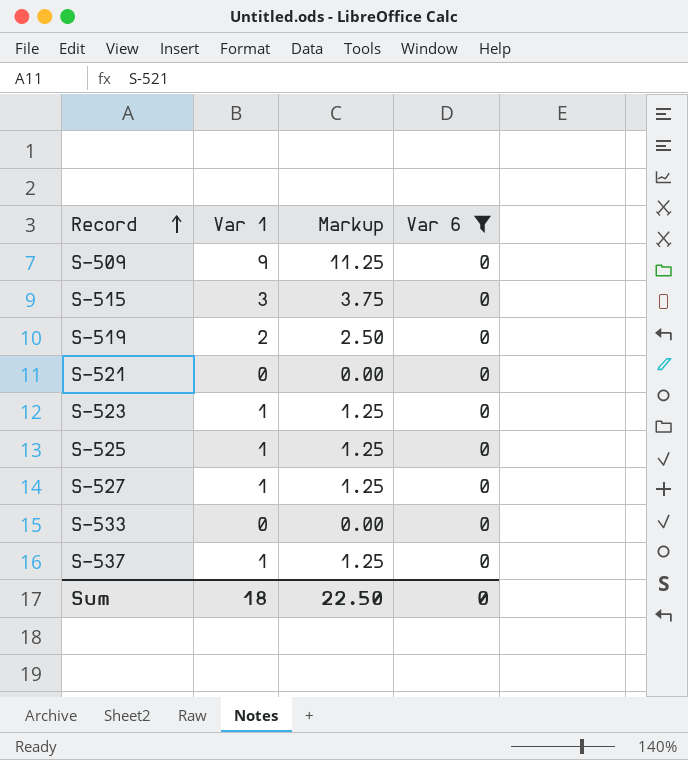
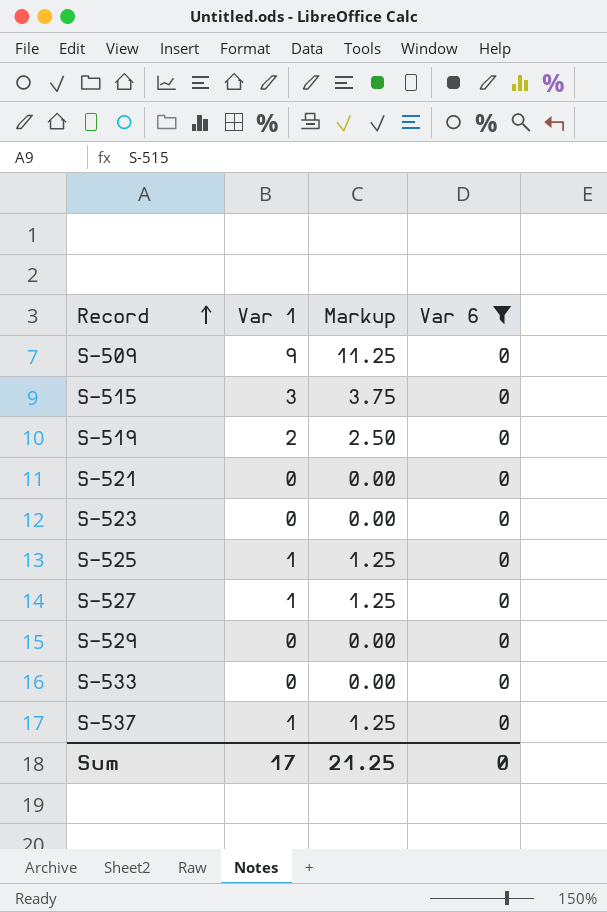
S-523 | Var 1: 1 -> 0
S-523 | Markup: 1.25 -> 0.00
row S-529: none -> 0 | 0.00 | 0
Sum | Var 1: 18 -> 17
Sum | Markup: 22.50 -> 21.25

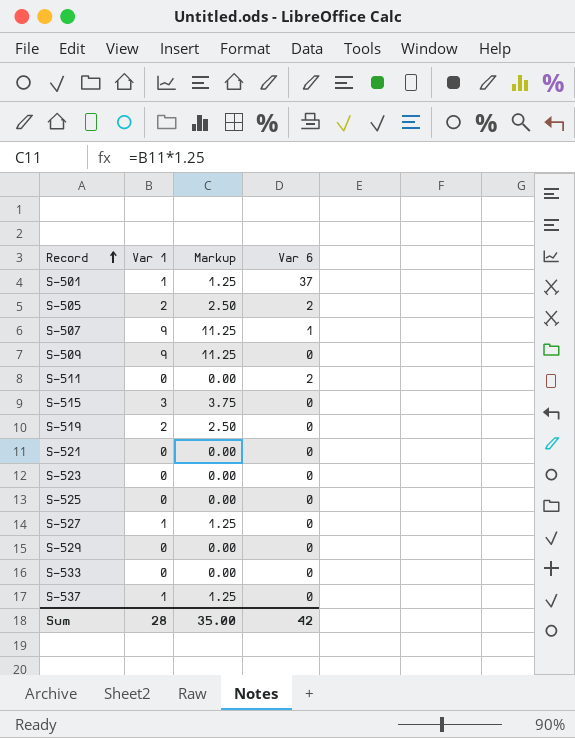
filter: Var 6 = 0 -> none
S-525 | Var 1: 1 -> 0
S-525 | Markup: 1.25 -> 0.00
Sum | Var 1: 17 -> 28
Sum | Markup: 21.25 -> 35.00
Sum | Var 6: 0 -> 42

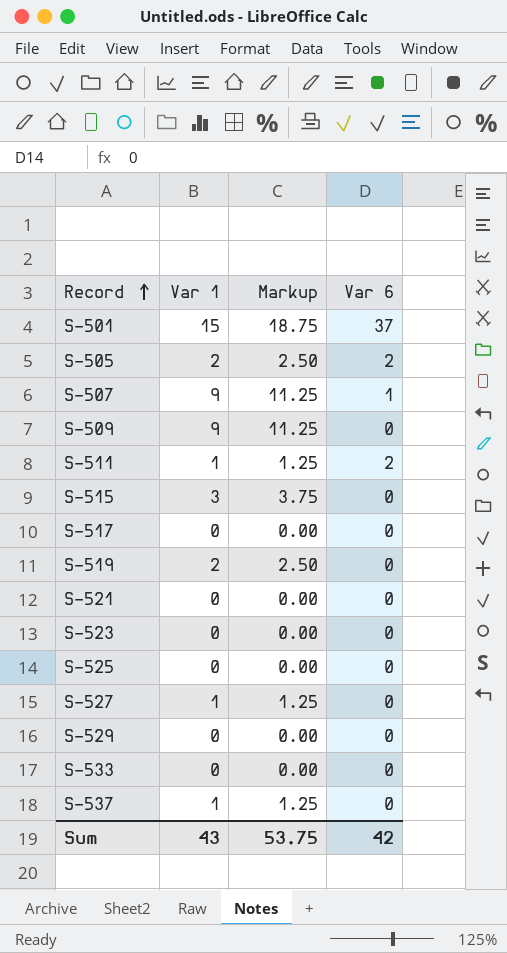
S-501 | Var 1: 1 -> 15
S-501 | Markup: 1.25 -> 18.75
S-511 | Var 1: 0 -> 1
S-511 | Markup: 0.00 -> 1.25
row S-517: none -> 0 | 0.00 | 0
Sum | Var 1: 28 -> 43
Sum | Markup: 35.00 -> 53.75

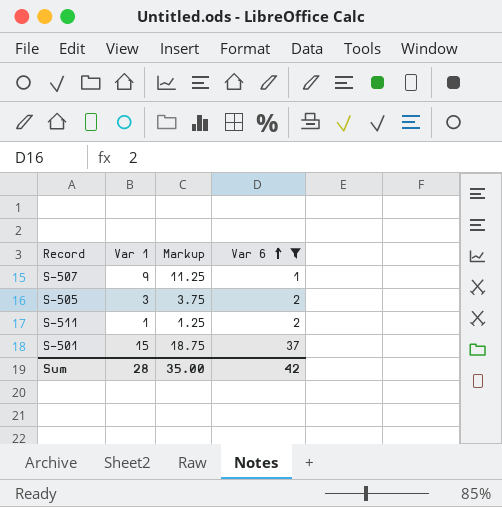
filter: none -> Var 6 != 0
row order: Record ascending -> Var 6 ascending
S-505 | Var 1: 2 -> 3
S-505 | Markup: 2.50 -> 3.75
Sum | Var 1: 43 -> 28
Sum | Markup: 53.75 -> 35.00

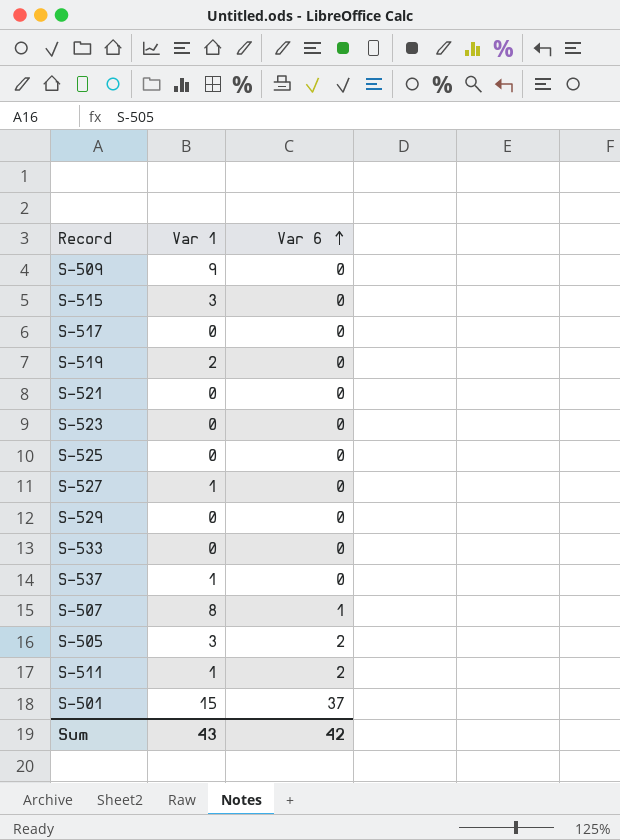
filter: Var 6 != 0 -> none
column Markup | formula: [Var 1] * 1.25 -> none
S-507 | Var 1: 9 -> 8
Sum | Var 1: 28 -> 43

